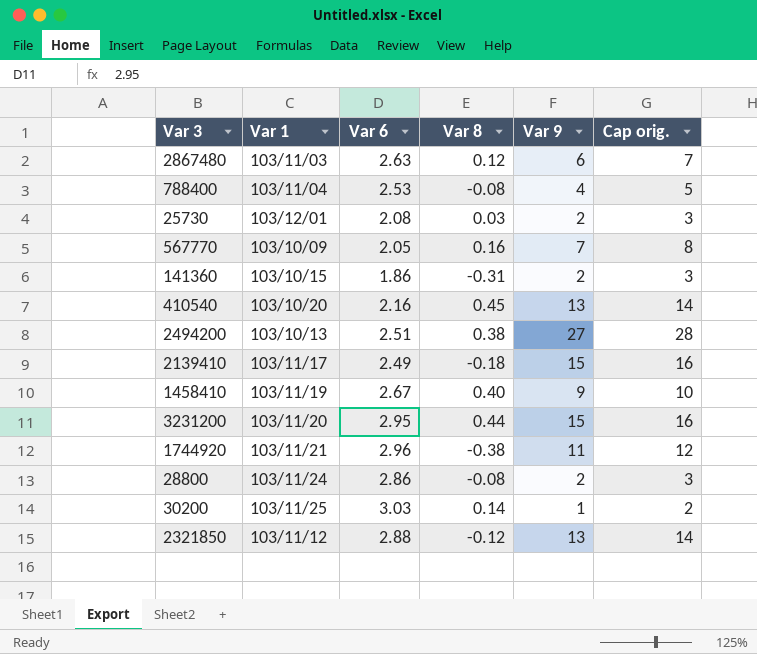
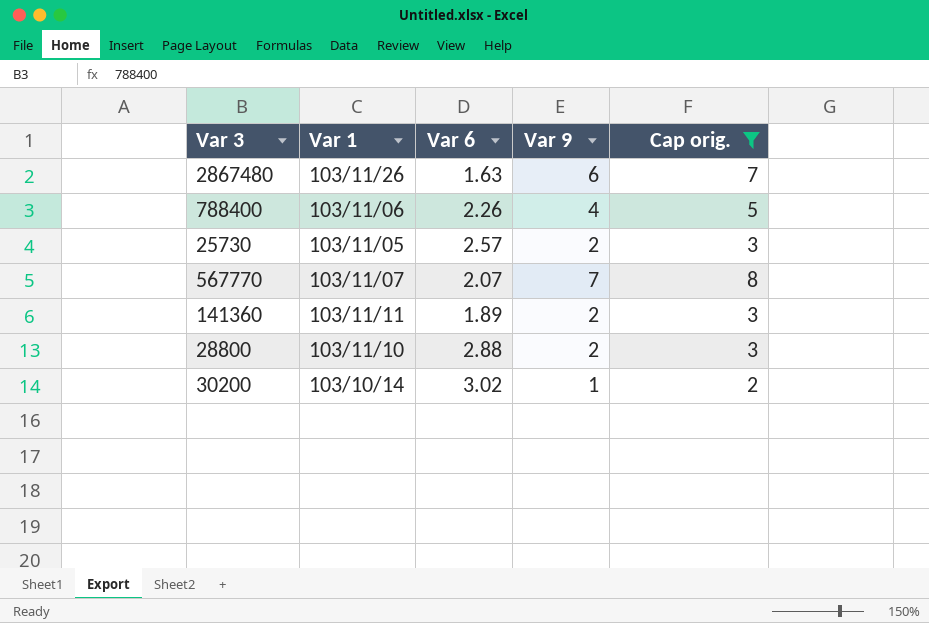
filter: none -> Cap orig. <= 8
column Var 8 | position: 4 -> none
2867480 | Var 1: 103/11/03 -> 103/11/26
2867480 | Var 6: 2.63 -> 1.63
788400 | Var 1: 103/11/04 -> 103/11/06
788400 | Var 6: 2.53 -> 2.26
25730 | Var 1: 103/12/01 -> 103/11/05
25730 | Var 6: 2.08 -> 2.57
567770 | Var 1: 103/10/09 -> 103/11/07
567770 | Var 6: 2.05 -> 2.07
141360 | Var 1: 103/10/15 -> 103/11/11
141360 | Var 6: 1.86 -> 1.89
28800 | Var 1: 103/11/24 -> 103/11/10
28800 | Var 6: 2.86 -> 2.88
30200 | Var 1: 103/11/25 -> 103/10/14
30200 | Var 6: 3.03 -> 3.02

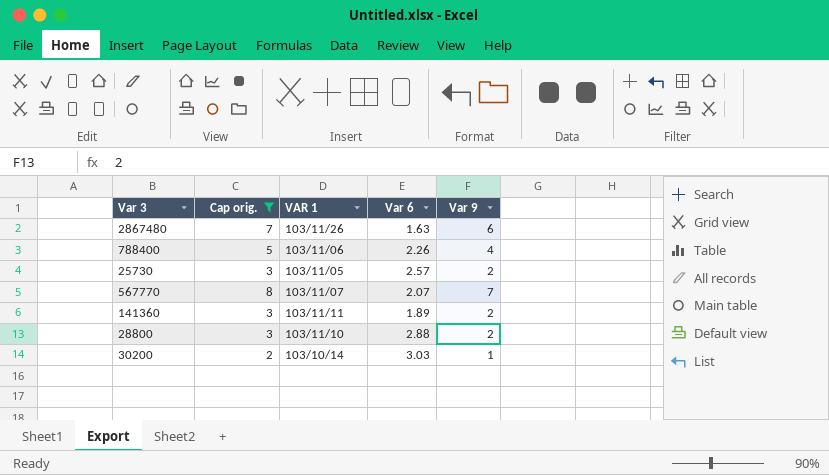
column Cap orig. | position: 5 -> 2
column name: Var 1 -> VAR 1
30200 | Var 6: 3.02 -> 3.03

